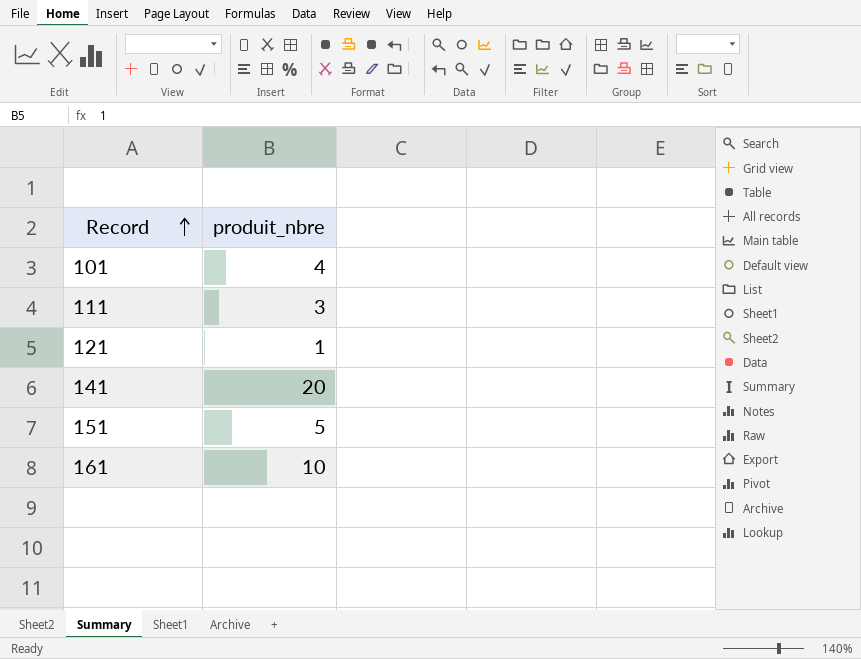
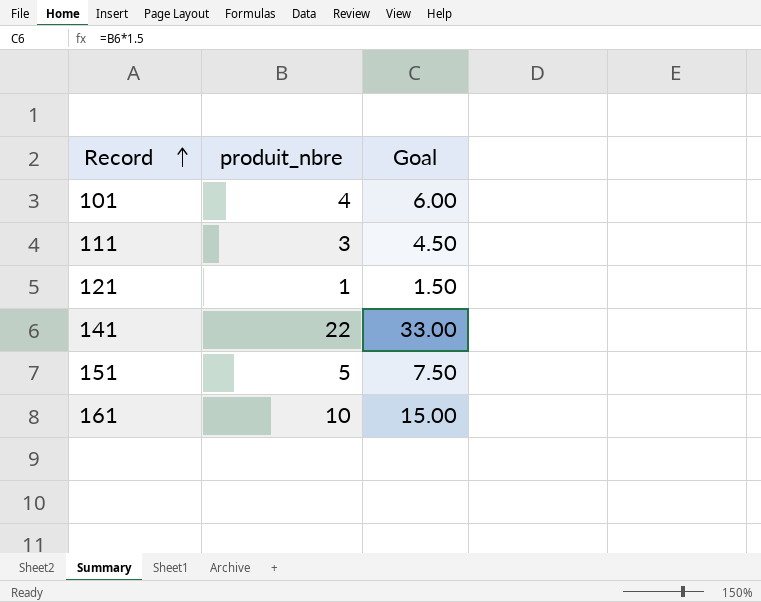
column Goal | formula: none -> [produit_nbre] * 1.5
141 | produit_nbre: 20 -> 22

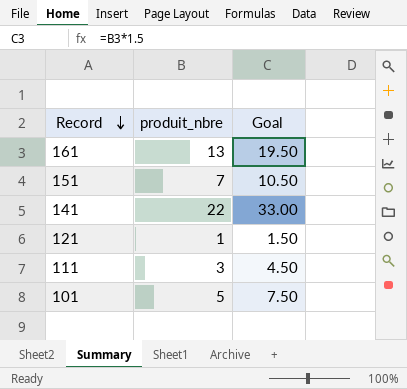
row order: Record ascending -> Record descending
161 | produit_nbre: 10 -> 13
161 | Goal: 15.00 -> 19.50
151 | produit_nbre: 5 -> 7
151 | Goal: 7.50 -> 10.50
101 | produit_nbre: 4 -> 5
101 | Goal: 6.00 -> 7.50

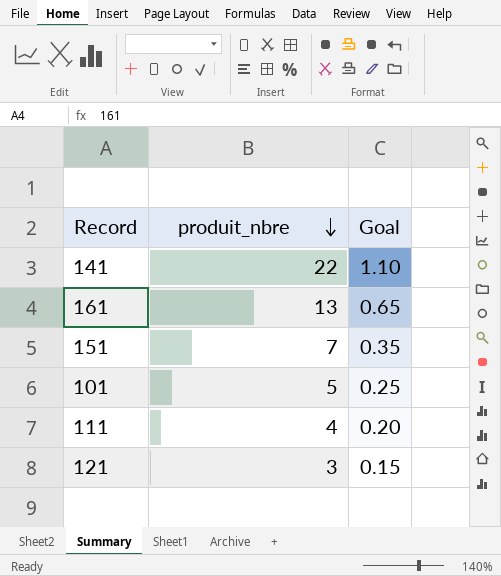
row order: Record descending -> produit_nbre descending
column Goal | formula: [produit_nbre] * 1.5 -> [produit_nbre] * 0.05
111 | produit_nbre: 3 -> 4
121 | produit_nbre: 1 -> 3

